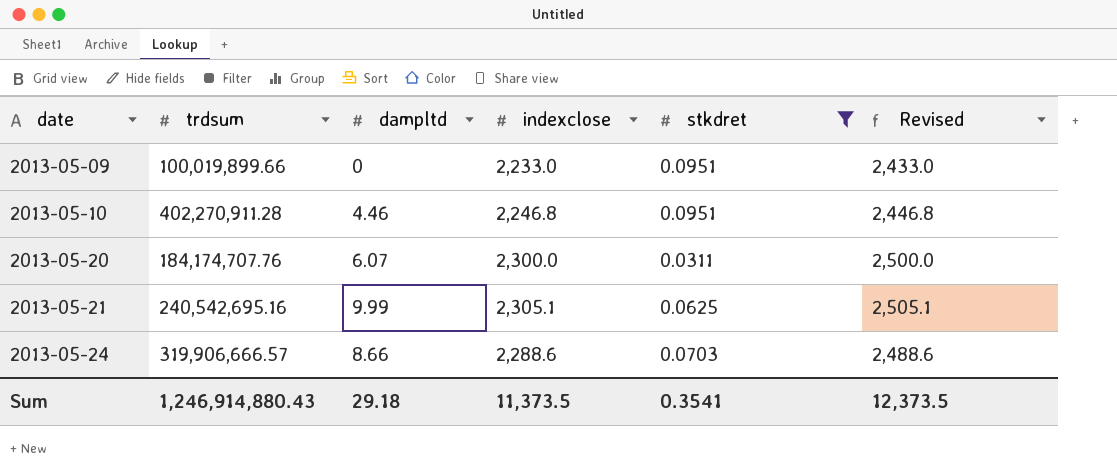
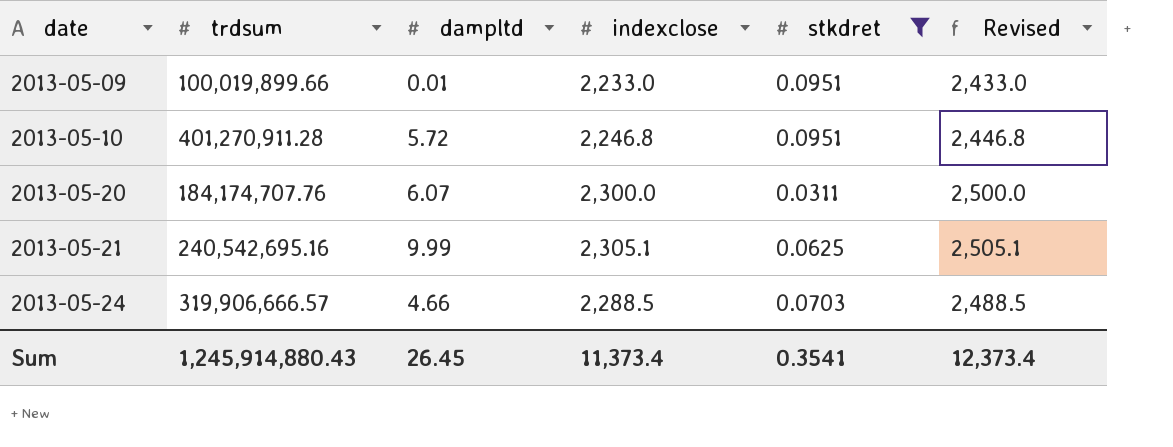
2013-05-09 | dampltd: 0 -> 0.01
2013-05-10 | trdsum: 402,270,911.28 -> 401,270,911.28
2013-05-10 | dampltd: 4.46 -> 5.72
2013-05-24 | dampltd: 8.66 -> 4.66
2013-05-24 | indexclose: 2,288.6 -> 2,288.5
2013-05-24 | Revised: 2,488.6 -> 2,488.5
Sum | trdsum: 1,246,914,880.43 -> 1,245,914,880.43
Sum | dampltd: 29.18 -> 26.45
Sum | indexclose: 11,373.5 -> 11,373.4
Sum | Revised: 12,373.5 -> 12,373.4

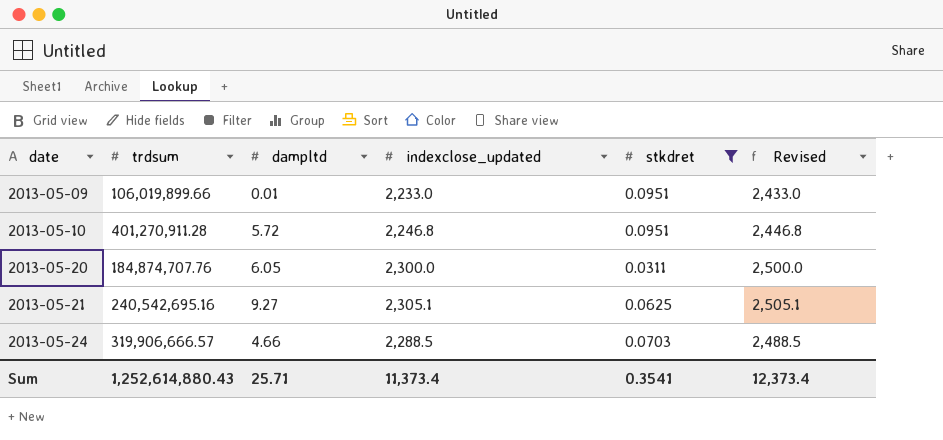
column name: indexclose -> indexclose_updated
2013-05-09 | trdsum: 100,019,899.66 -> 106,019,899.66
2013-05-20 | trdsum: 184,174,707.76 -> 184,874,707.76
2013-05-20 | dampltd: 6.07 -> 6.05
2013-05-21 | dampltd: 9.99 -> 9.27
Sum | trdsum: 1,245,914,880.43 -> 1,252,614,880.43
Sum | dampltd: 26.45 -> 25.71

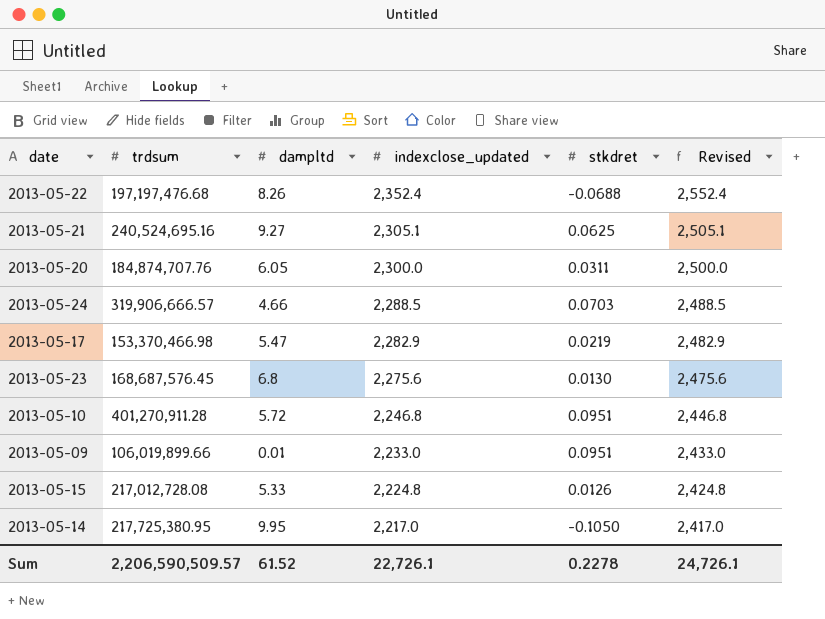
filter: stkdret >= 0.0311 -> none
row order: date ascending -> indexclose_updated descending
2013-05-21 | trdsum: 240,542,695.16 -> 240,524,695.16
Sum | trdsum: 1,252,614,880.43 -> 2,206,590,509.57
Sum | dampltd: 25.71 -> 61.52
Sum | indexclose_updated: 11,373.4 -> 22,726.1
Sum | stkdret: 0.3541 -> 0.2278
Sum | Revised: 12,373.4 -> 24,726.1

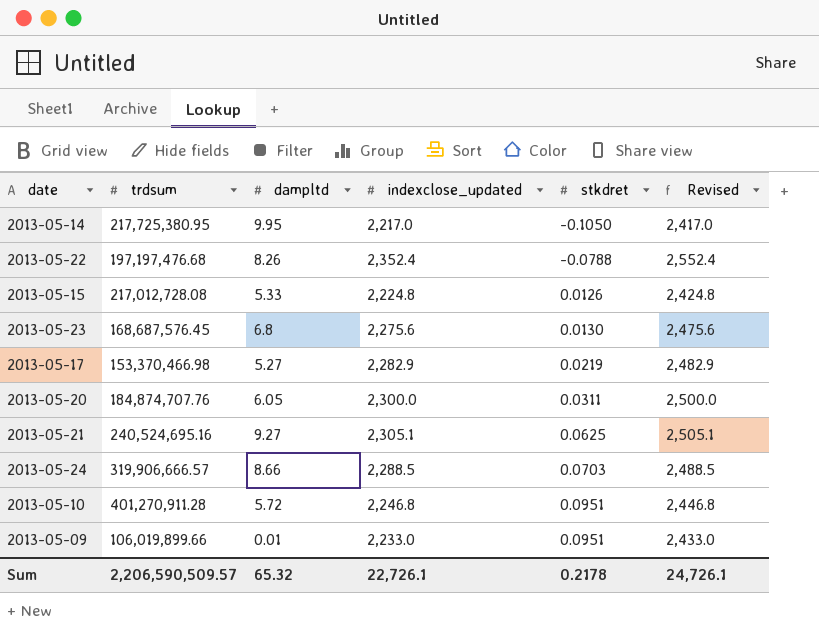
row order: indexclose_updated descending -> stkdret ascending
2013-05-22 | stkdret: -0.0688 -> -0.0788
2013-05-17 | dampltd: 5.47 -> 5.27
2013-05-24 | dampltd: 4.66 -> 8.66
Sum | dampltd: 61.52 -> 65.32
Sum | stkdret: 0.2278 -> 0.2178

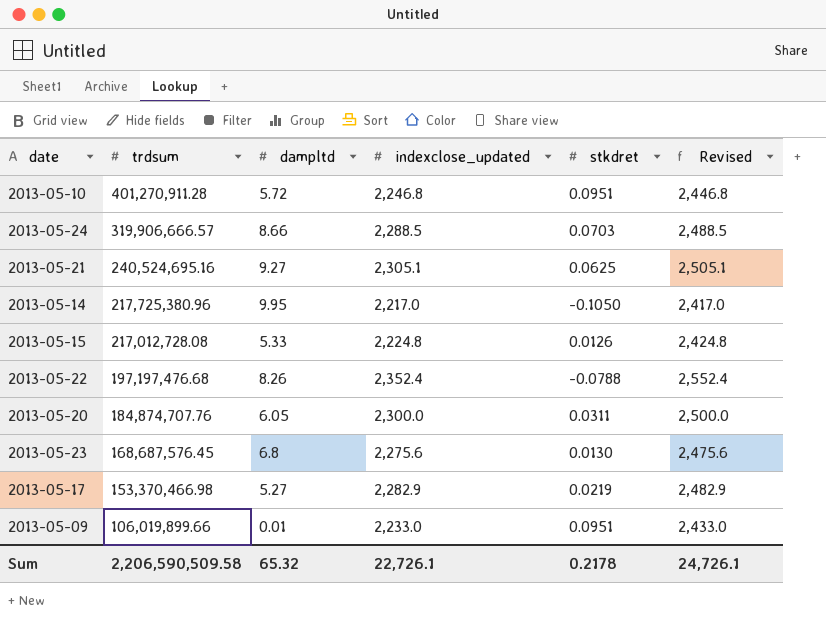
row order: stkdret ascending -> trdsum descending
2013-05-14 | trdsum: 217,725,380.95 -> 217,725,380.96
Sum | trdsum: 2,206,590,509.57 -> 2,206,590,509.58

